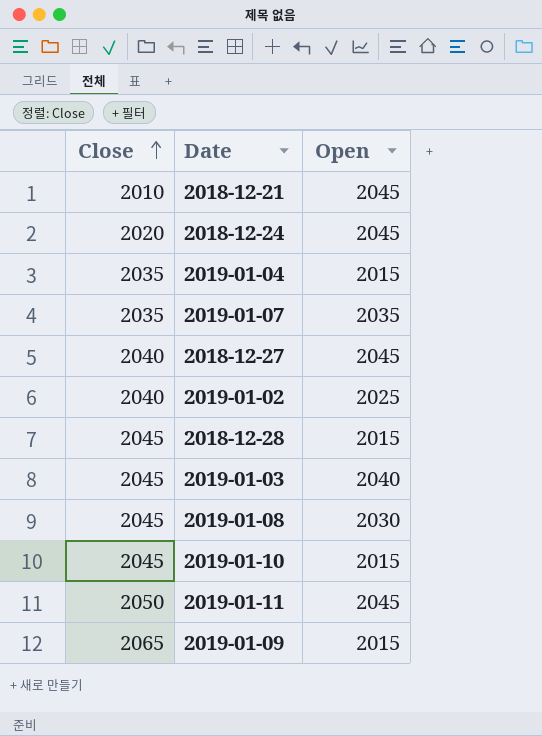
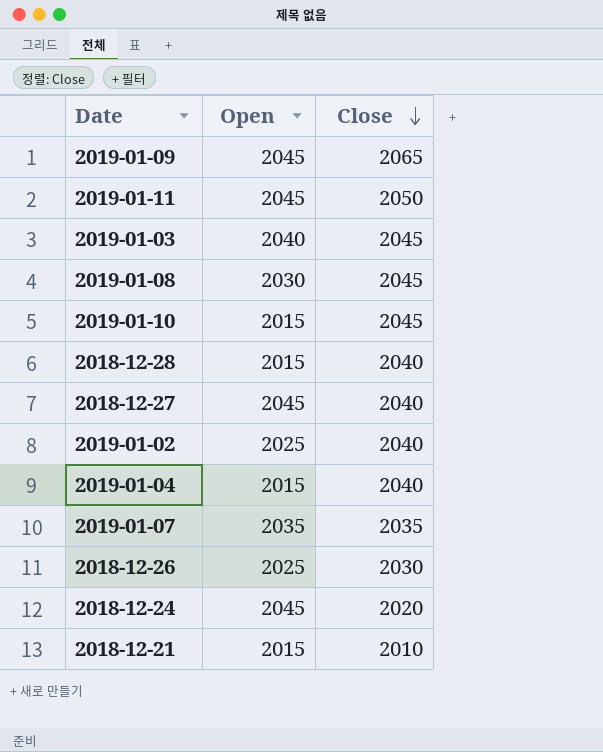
row order: Close ascending -> Close descending
column Close | position: 1 -> 3
2019-01-09 | Open: 2015 -> 2045
2018-12-28 | Close: 2045 -> 2040
2019-01-04 | Close: 2035 -> 2040
row 2018-12-26: none -> 2025 | 2030
2018-12-21 | Open: 2045 -> 2015

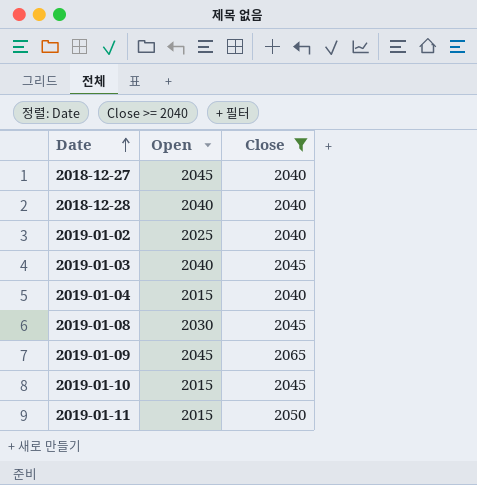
filter: none -> Close >= 2040
row order: Close descending -> Date ascending
2018-12-28 | Open: 2015 -> 2040
2019-01-11 | Open: 2045 -> 2015

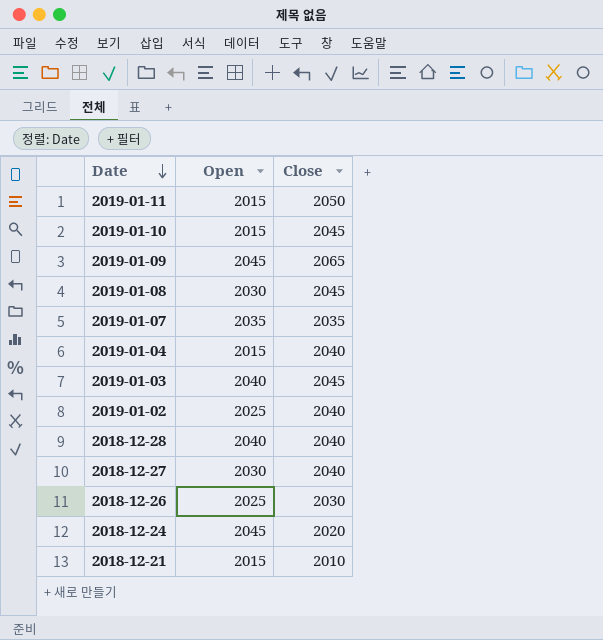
filter: Close >= 2040 -> none
row order: Date ascending -> Date descending
2018-12-27 | Open: 2045 -> 2030

